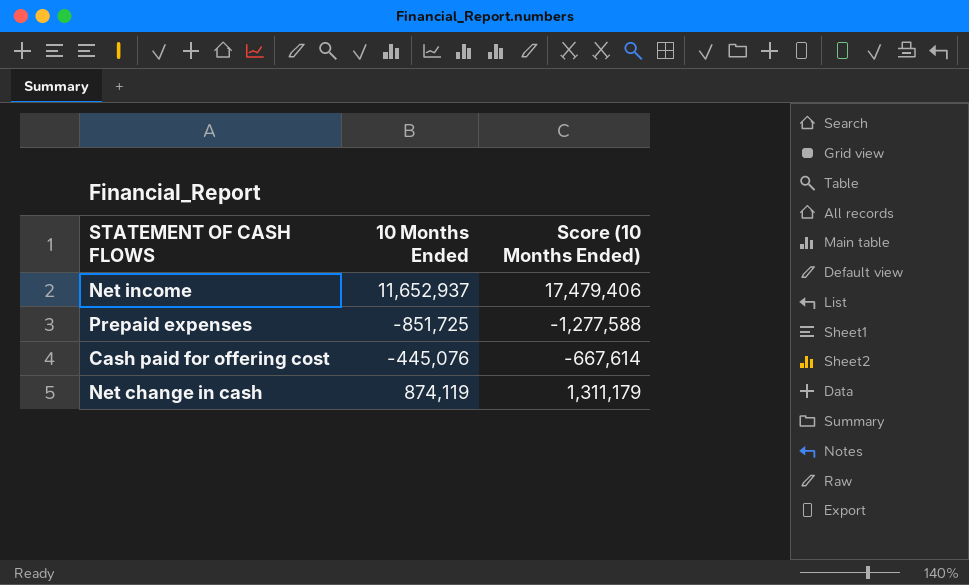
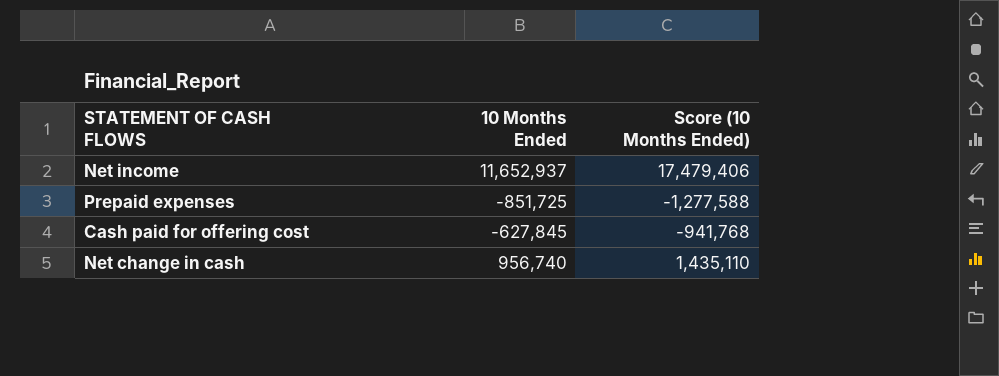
Cash paid for offering cost | 10 Months Ended: -445,076 -> -627,845
Cash paid for offering cost | Score (10 Months Ended): -667,614 -> -941,768
Net change in cash | 10 Months Ended: 874,119 -> 956,740
Net change in cash | Score (10 Months Ended): 1,311,179 -> 1,435,110

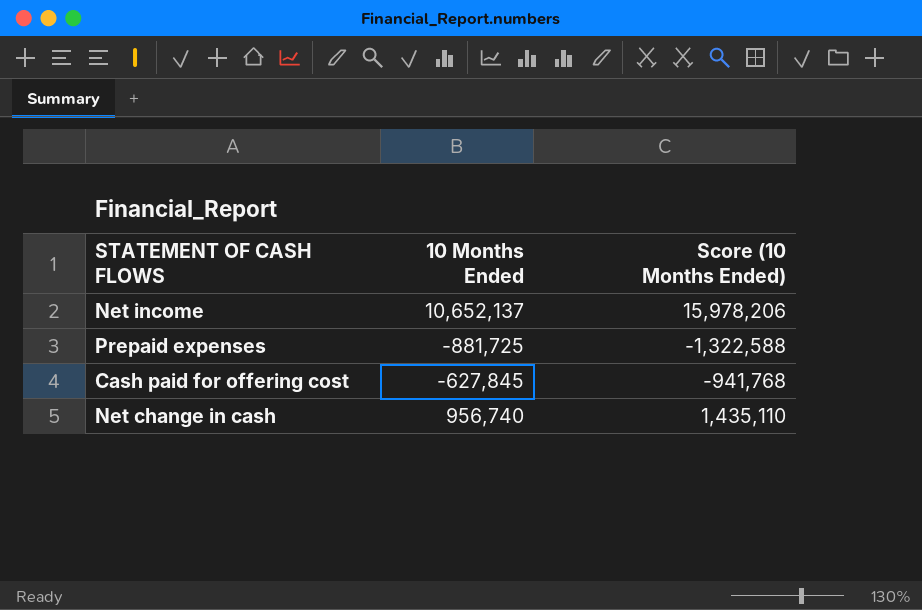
Net income | 10 Months Ended: 11,652,937 -> 10,652,137
Net income | Score (10 Months Ended): 17,479,406 -> 15,978,206
Prepaid expenses | 10 Months Ended: -851,725 -> -881,725
Prepaid expenses | Score (10 Months Ended): -1,277,588 -> -1,322,588

